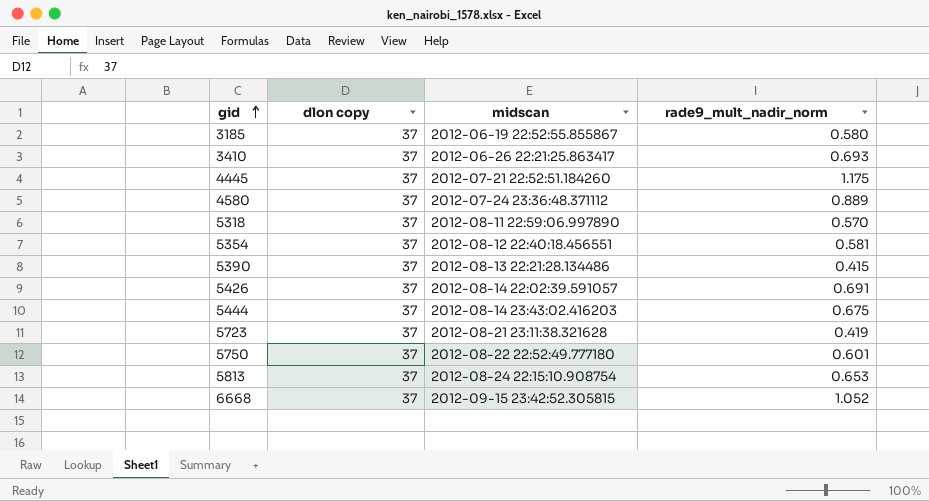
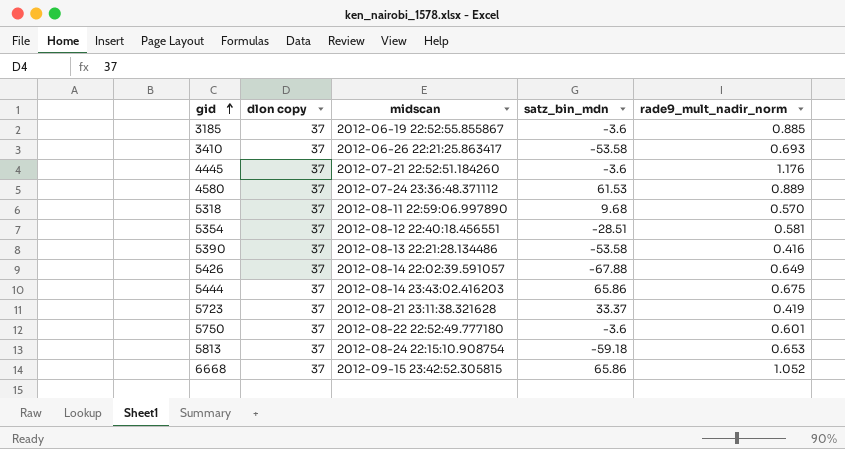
column satz_bin_mdn | position: none -> 4
3185 | rade9_mult_nadir_norm: 0.580 -> 0.885
4445 | rade9_mult_nadir_norm: 1.175 -> 1.176
5390 | rade9_mult_nadir_norm: 0.415 -> 0.416
5426 | rade9_mult_nadir_norm: 0.691 -> 0.649

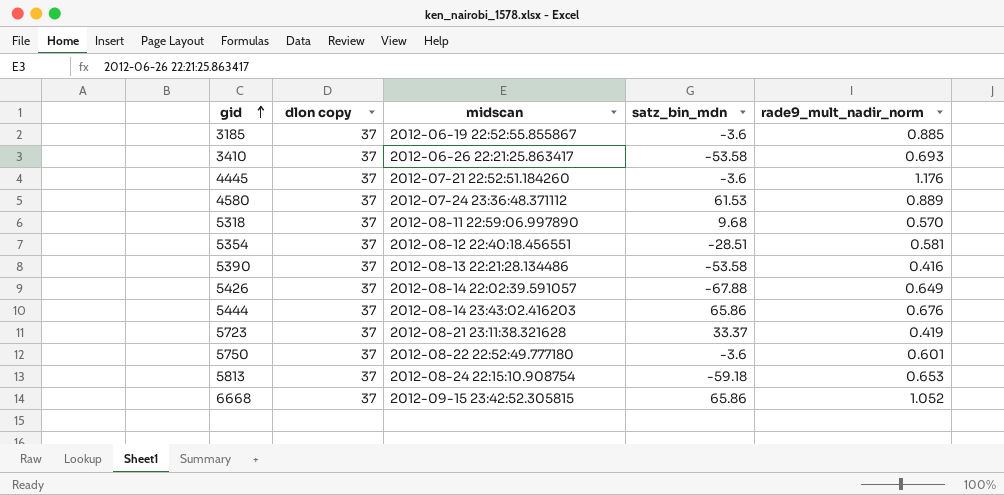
5444 | rade9_mult_nadir_norm: 0.675 -> 0.676

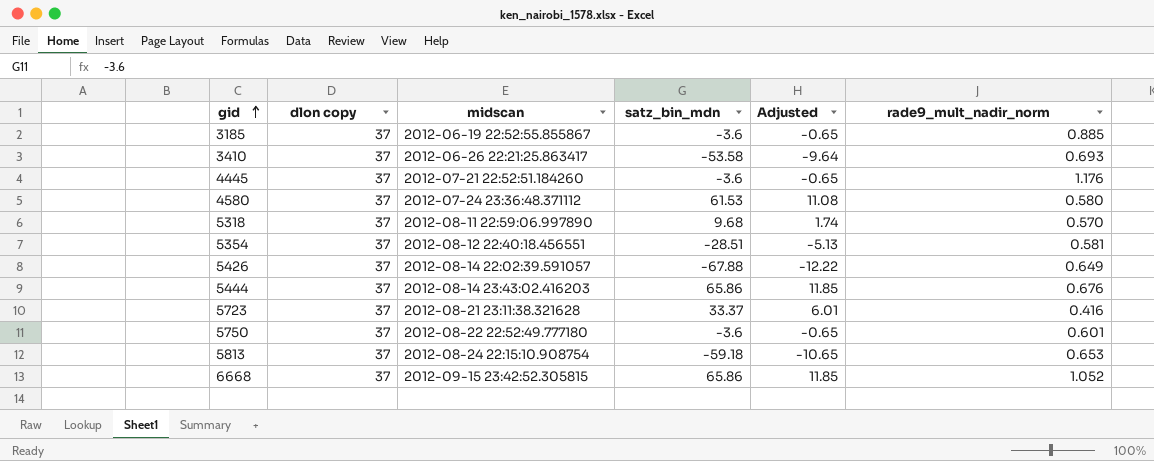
column Adjusted | formula: none -> [satz_bin_mdn] * 0.18
row 5390: 37 | 2012-08-13 22:21:28.134486 | -53.58 | 0.416 -> none
4580 | rade9_mult_nadir_norm: 0.889 -> 0.580
5723 | rade9_mult_nadir_norm: 0.419 -> 0.416

